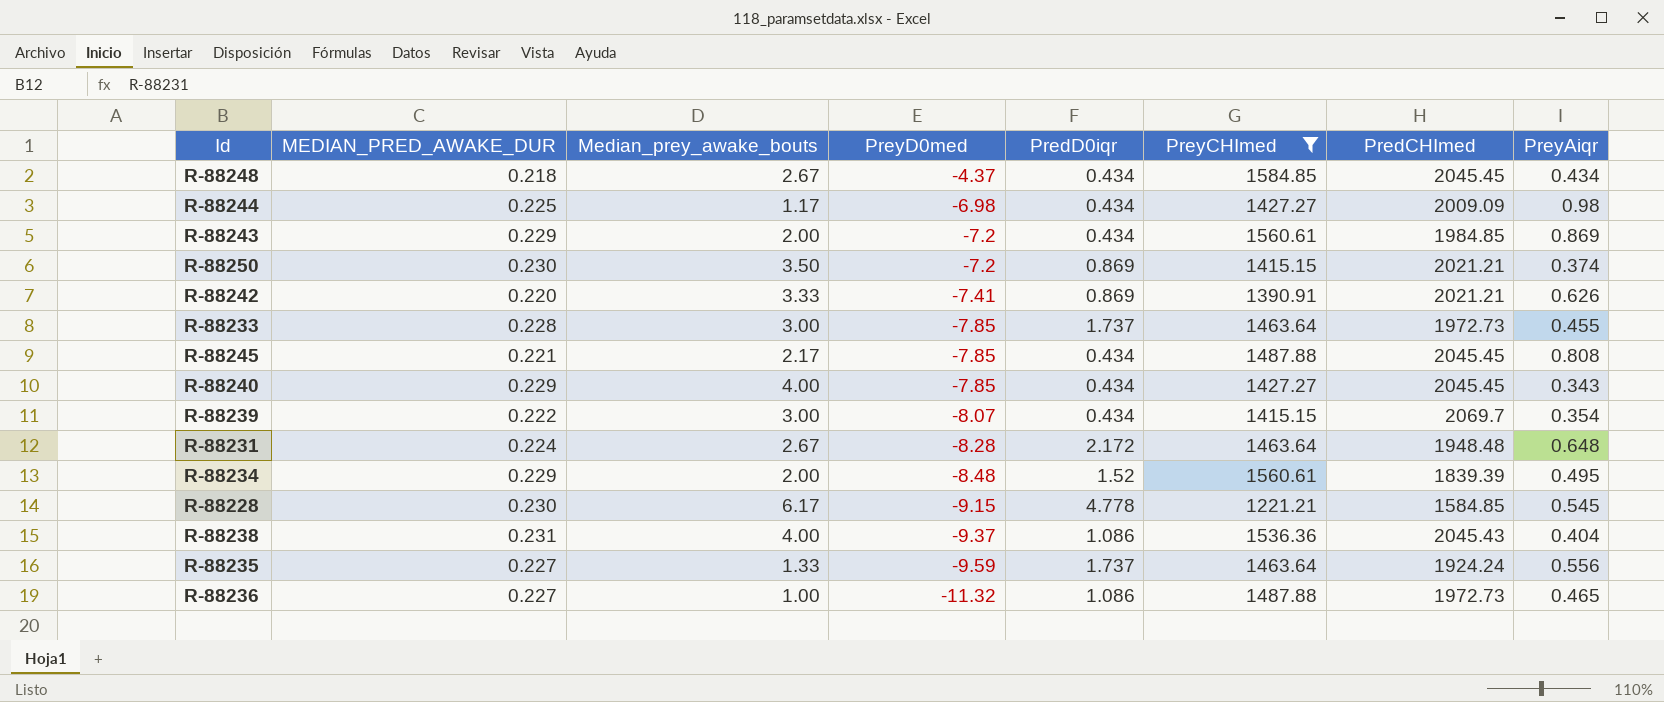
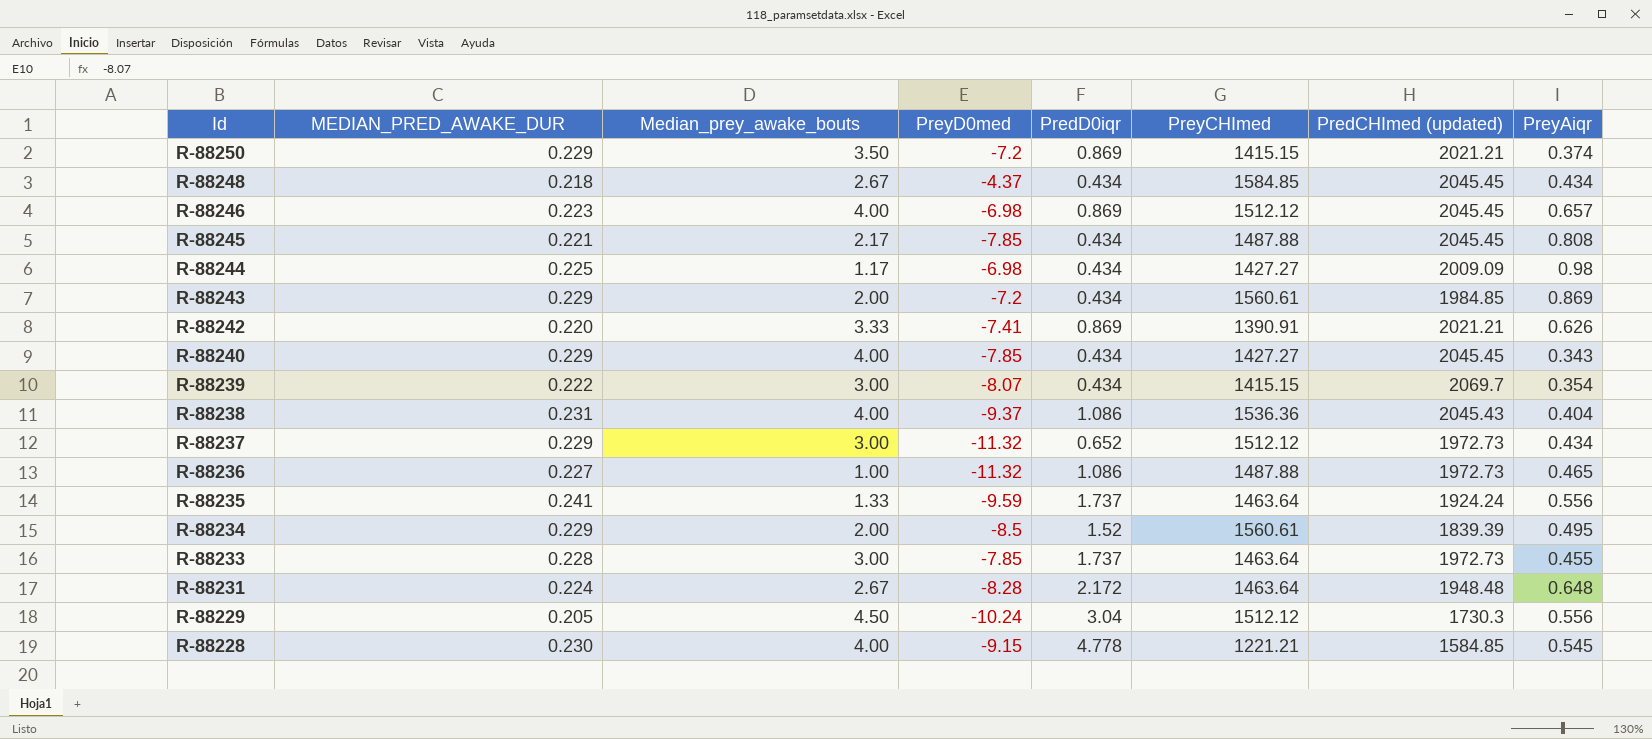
filter: PreyCHImed != 1512.12 -> none
row order: PreyD0med descending -> Id descending
column name: PredCHImed -> PredCHImed (updated)
R-88250 | MEDIAN_PRED_AWAKE_DUR: 0.230 -> 0.229
R-88235 | MEDIAN_PRED_AWAKE_DUR: 0.227 -> 0.241
R-88234 | PreyD0med: -8.48 -> -8.5
R-88228 | Median_prey_awake_bouts: 6.17 -> 4.00

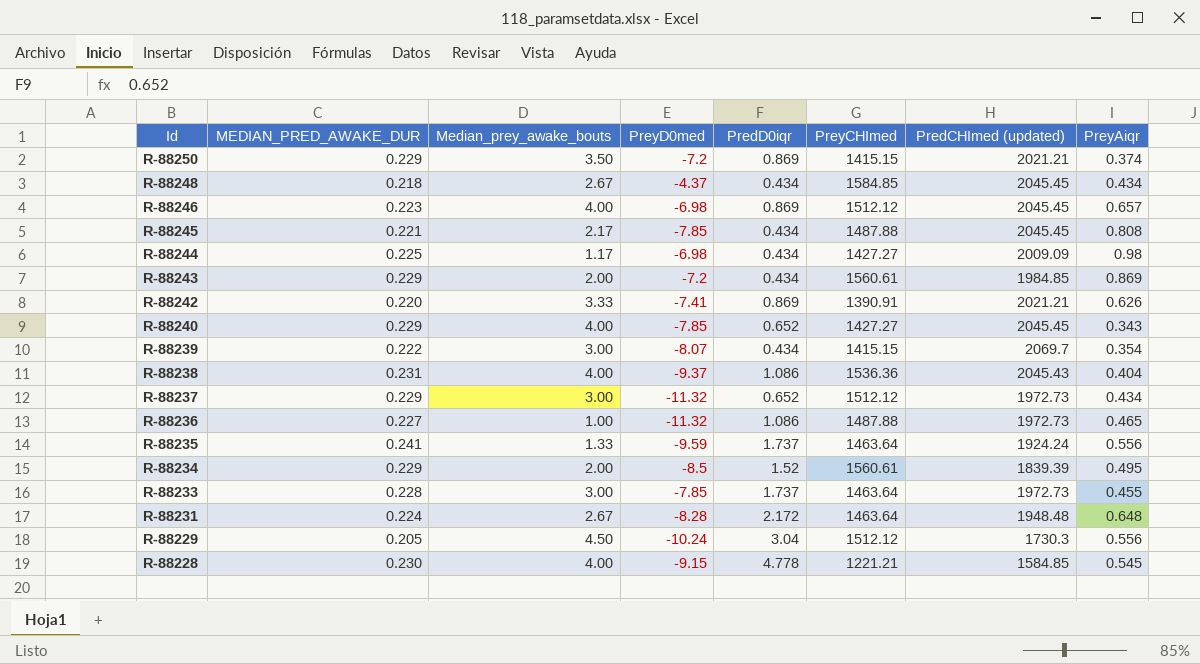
R-88240 | PredD0iqr: 0.434 -> 0.652

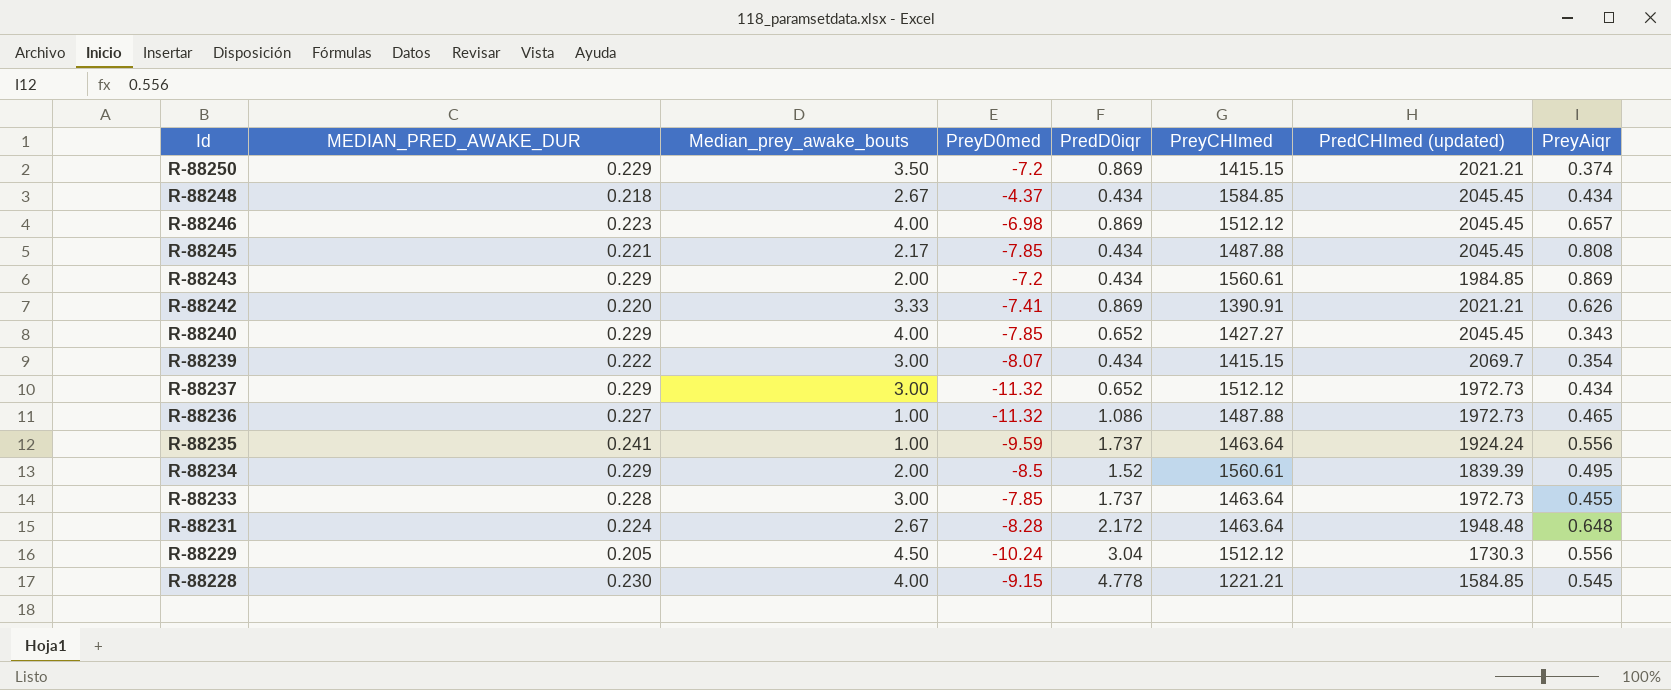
row R-88244: 0.225 | 1.17 | -6.98 | 0.434 | 1427.27 | 2009.09 | 0.98 -> none
row R-88238: 0.231 | 4.00 | -9.37 | 1.086 | 1536.36 | 2045.43 | 0.404 -> none
R-88235 | Median_prey_awake_bouts: 1.33 -> 1.00

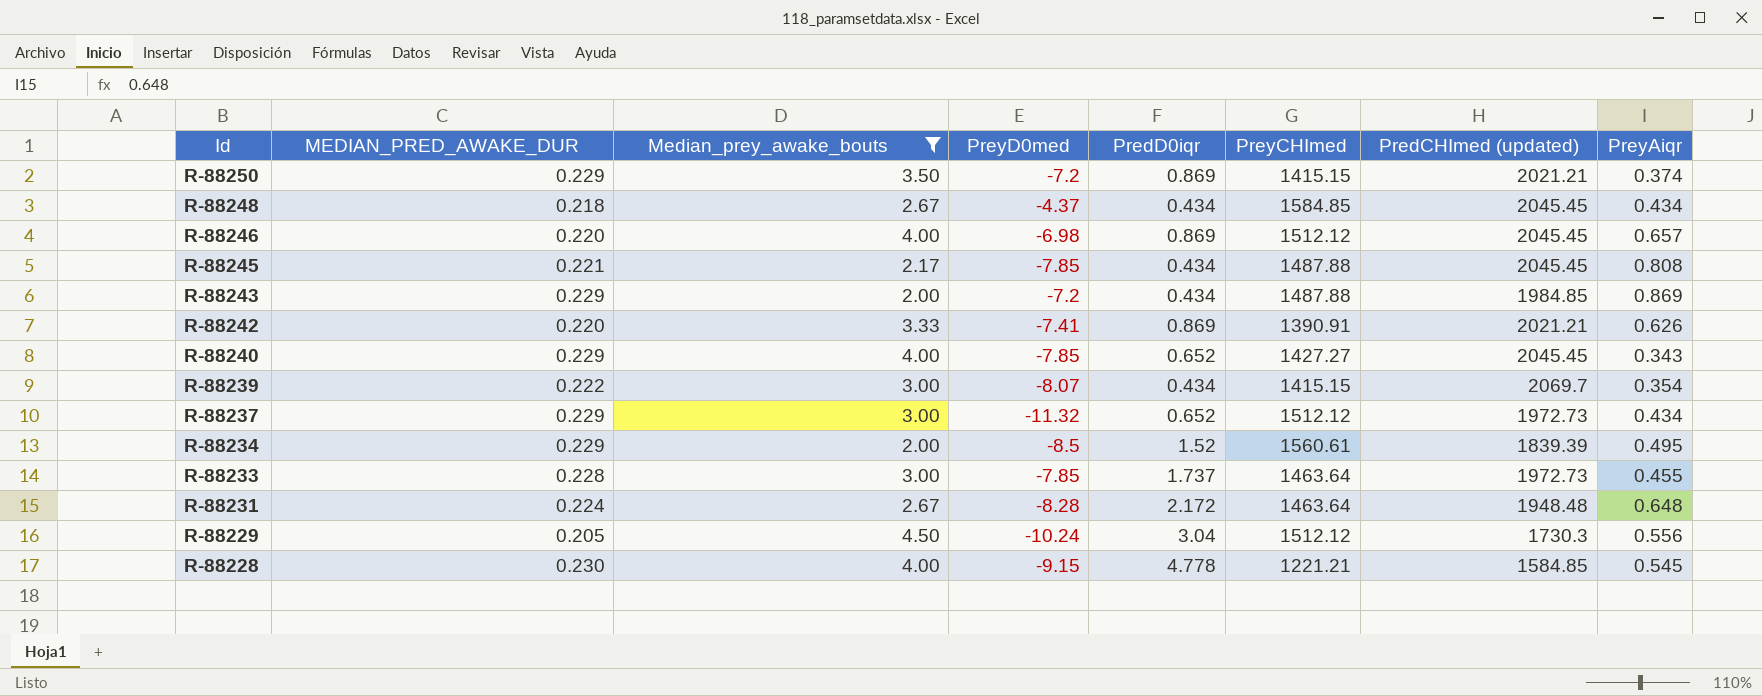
filter: none -> Median_prey_awake_bouts != 1.00
R-88246 | MEDIAN_PRED_AWAKE_DUR: 0.223 -> 0.220
R-88243 | PreyCHImed: 1560.61 -> 1487.88

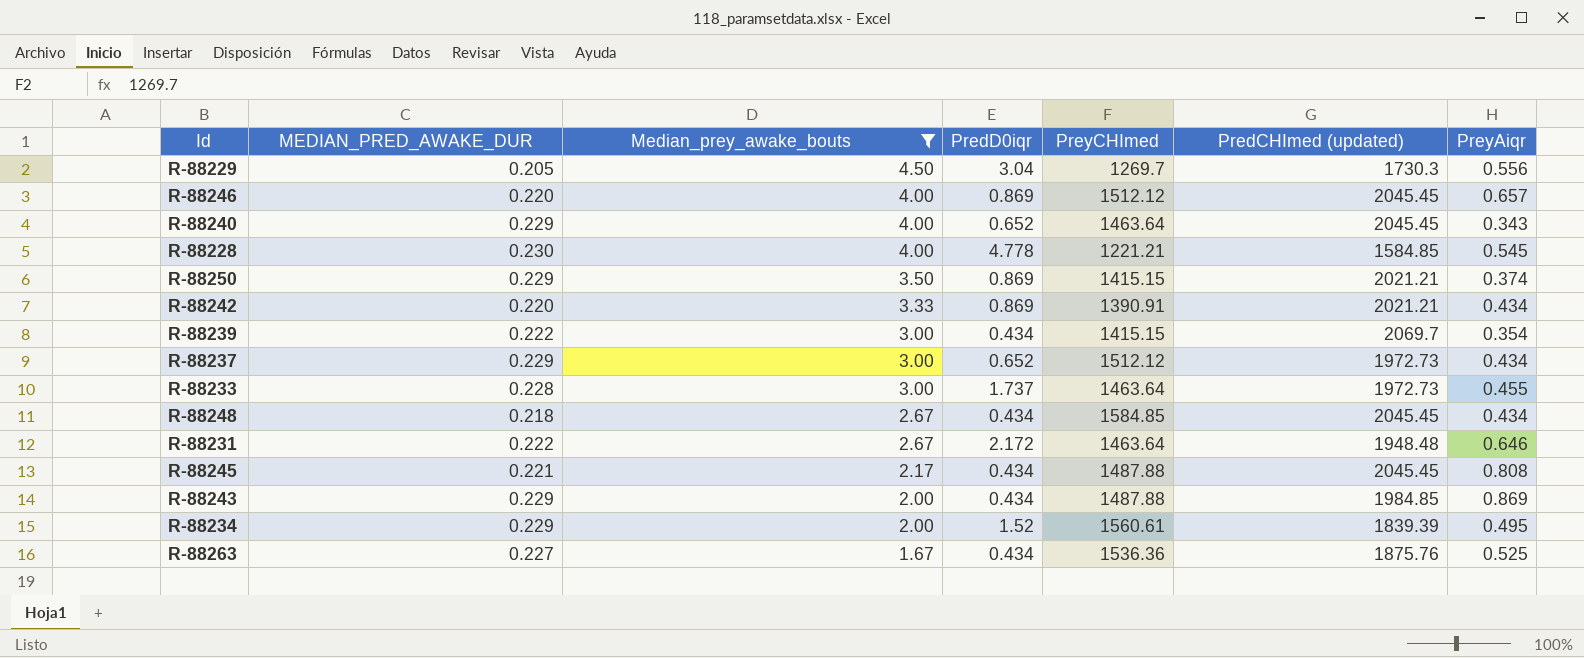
row order: Id descending -> Median_prey_awake_bouts descending
column PreyD0med | position: 4 -> none
R-88229 | PreyCHImed: 1512.12 -> 1269.7
R-88240 | PreyCHImed: 1427.27 -> 1463.64
R-88242 | PreyAiqr: 0.626 -> 0.434
R-88231 | MEDIAN_PRED_AWAKE_DUR: 0.224 -> 0.222
R-88231 | PreyAiqr: 0.648 -> 0.646
row R-88263: none -> 0.227 | 1.67 | 0.434 | 1536.36 | 1875.76 | 0.525

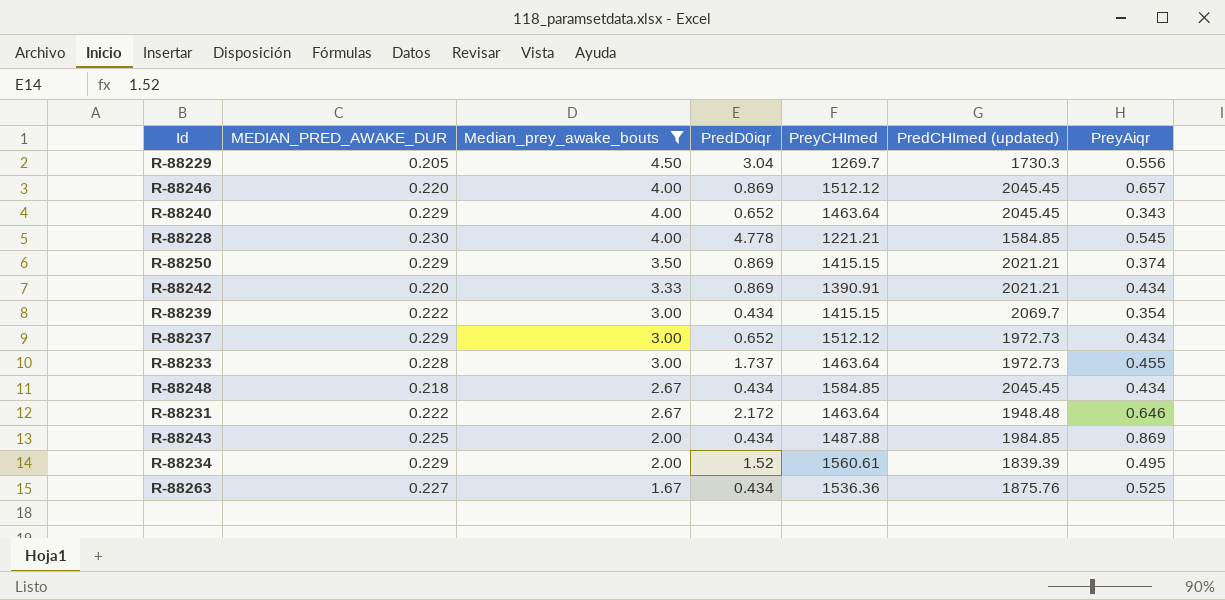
row R-88245: 0.221 | 2.17 | 0.434 | 1487.88 | 2045.45 | 0.808 -> none
R-88243 | MEDIAN_PRED_AWAKE_DUR: 0.229 -> 0.225

